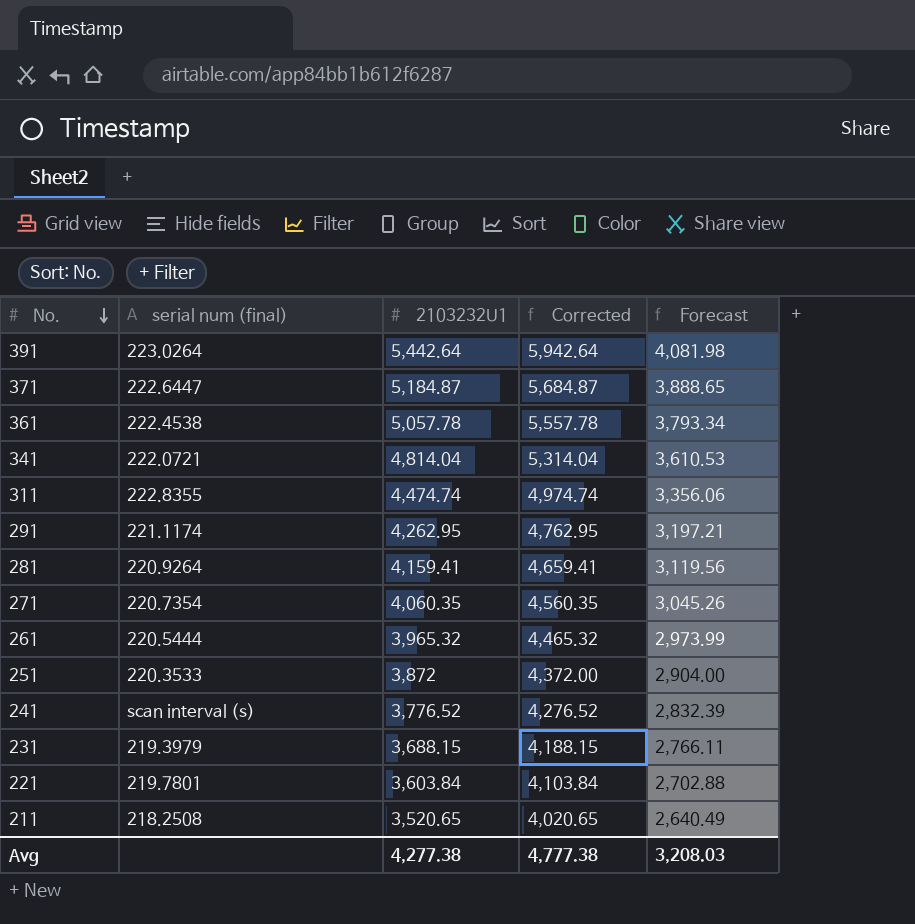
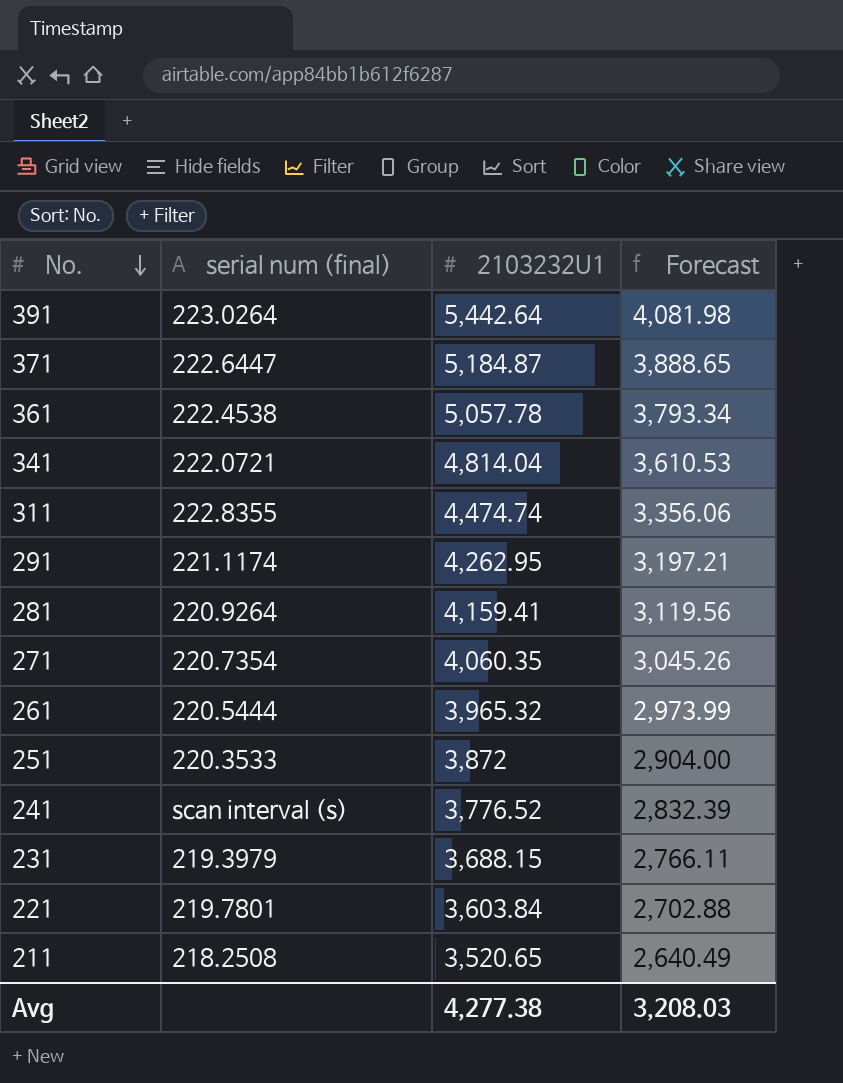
column Corrected | formula: [2103232U1] + 500 -> none

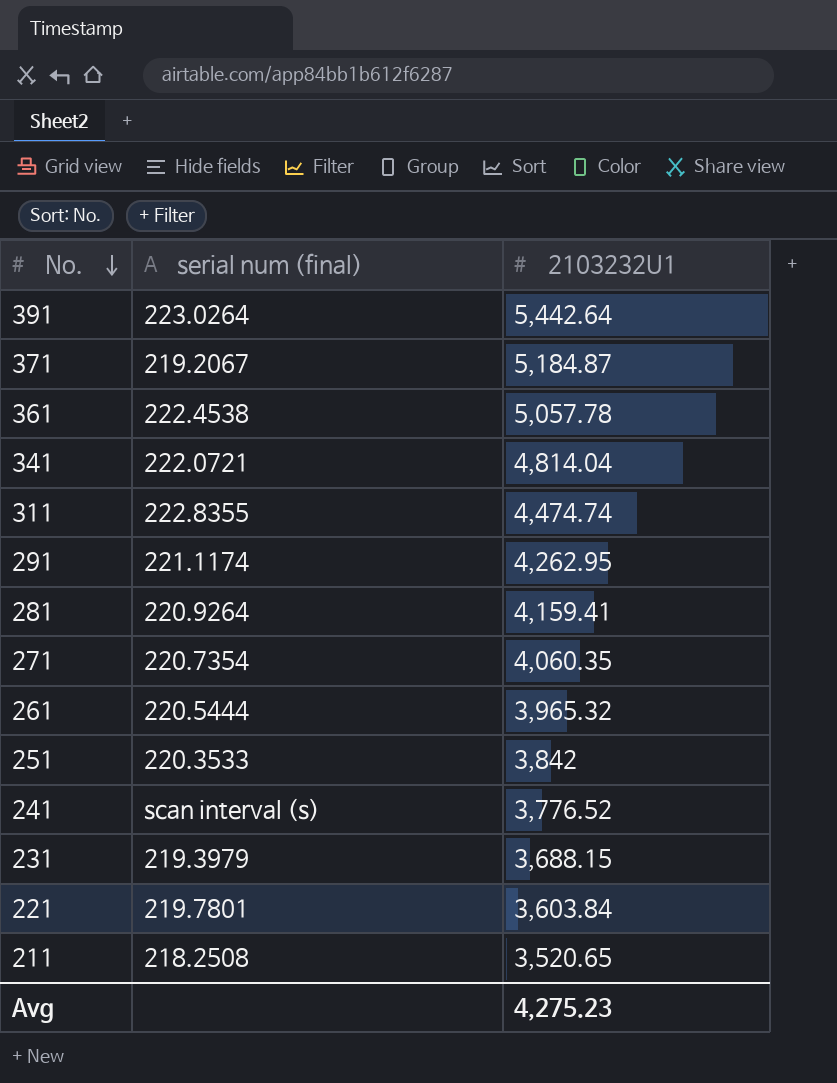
column Forecast | formula: [2103232U1] * 0.75 -> none
371 | serial num (final): 222.6447 -> 219.2067
251 | 2103232U1: 3,872 -> 3,842
Avg | 2103232U1: 4,277.38 -> 4,275.23

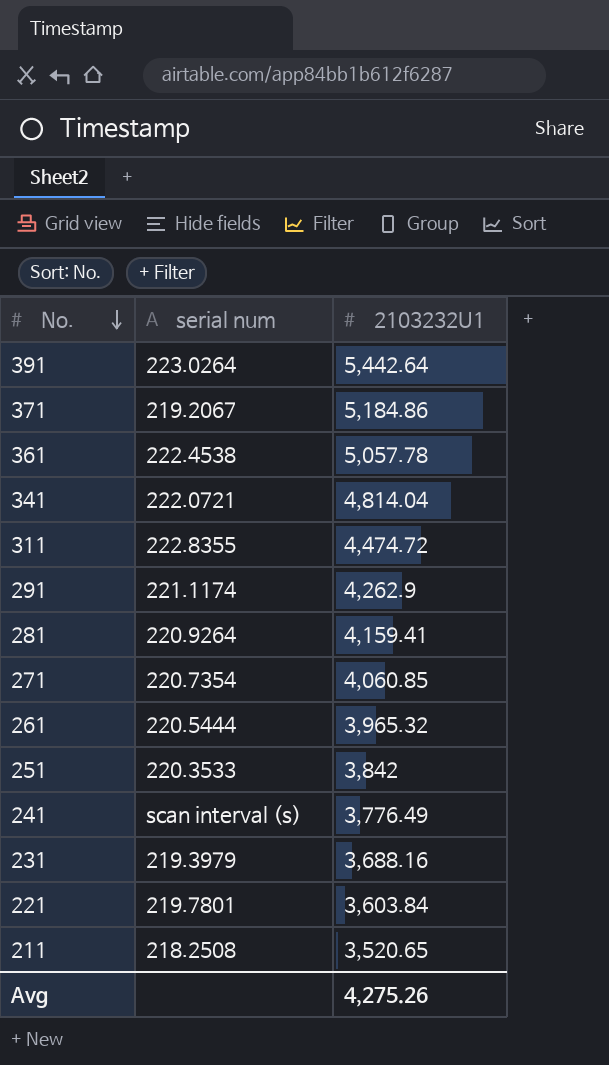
column name: serial num (final) -> serial num
371 | 2103232U1: 5,184.87 -> 5,184.86
311 | 2103232U1: 4,474.74 -> 4,474.72
291 | 2103232U1: 4,262.95 -> 4,262.9
271 | 2103232U1: 4,060.35 -> 4,060.85
241 | 2103232U1: 3,776.52 -> 3,776.49
231 | 2103232U1: 3,688.15 -> 3,688.16
Avg | 2103232U1: 4,275.23 -> 4,275.26

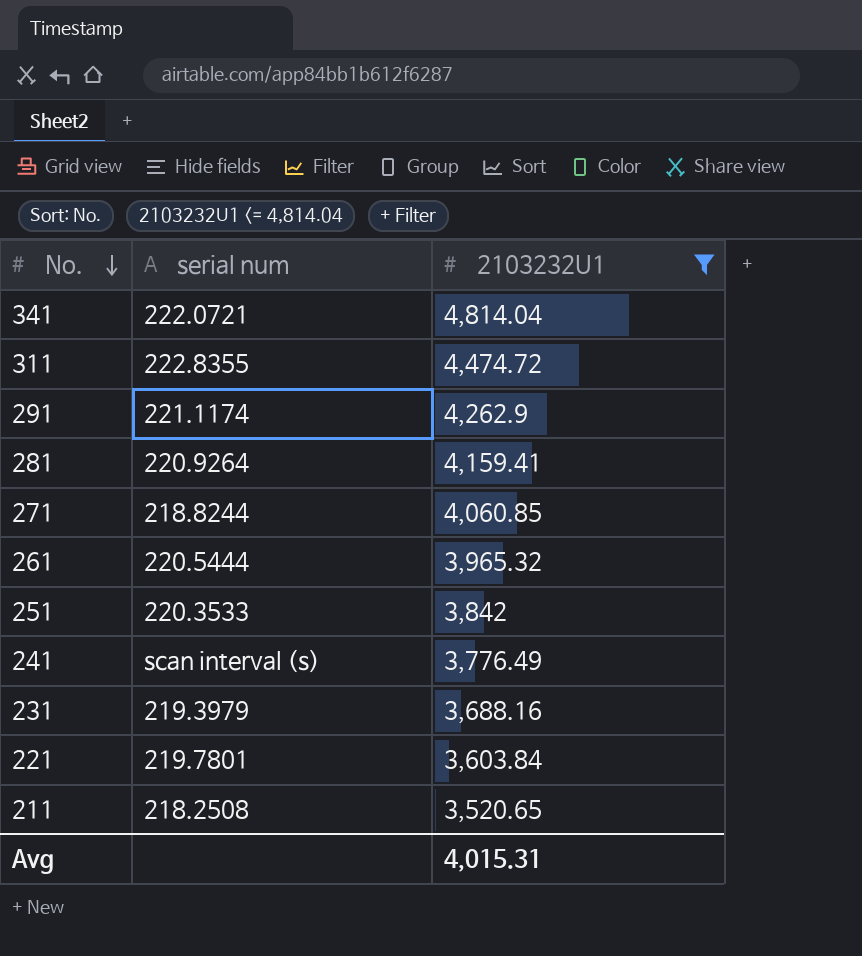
filter: none -> 2103232U1 <= 4,814.04
271 | serial num: 220.7354 -> 218.8244
Avg | 2103232U1: 4,275.26 -> 4,015.31

